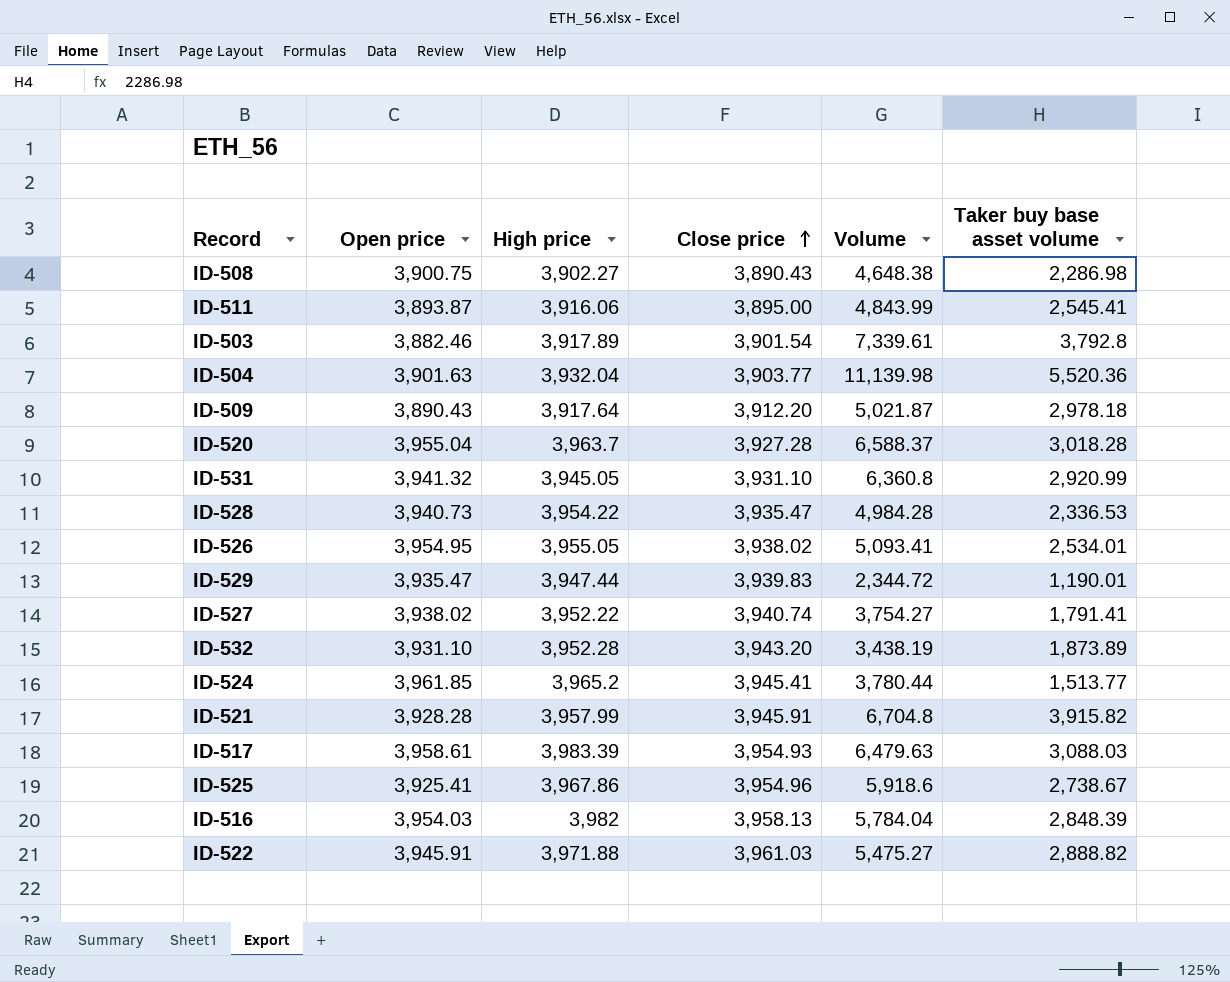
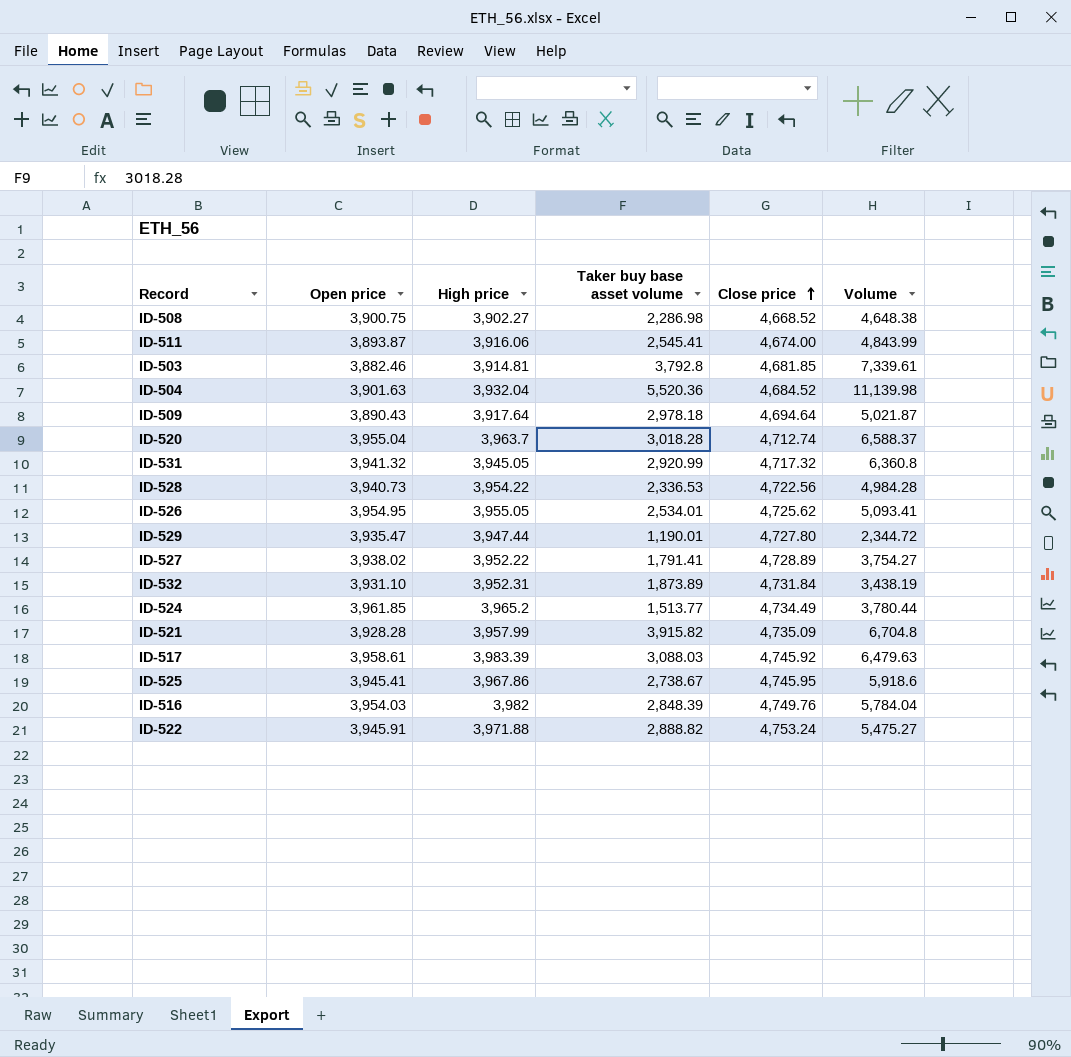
column Taker buy base asset volume | position: 6 -> 4
ID-508 | Close price: 3,890.43 -> 4,668.52
ID-511 | Close price: 3,895.00 -> 4,674.00
ID-503 | High price: 3,917.89 -> 3,914.81
ID-503 | Close price: 3,901.54 -> 4,681.85
ID-504 | Close price: 3,903.77 -> 4,684.52
ID-509 | Close price: 3,912.20 -> 4,694.64
ID-520 | Close price: 3,927.28 -> 4,712.74
ID-531 | Close price: 3,931.10 -> 4,717.32
ID-528 | Close price: 3,935.47 -> 4,722.56
ID-526 | Close price: 3,938.02 -> 4,725.62
ID-529 | Close price: 3,939.83 -> 4,727.80
ID-527 | Close price: 3,940.74 -> 4,728.89
ID-532 | High price: 3,952.28 -> 3,952.31
ID-532 | Close price: 3,943.20 -> 4,731.84
ID-524 | Close price: 3,945.41 -> 4,734.49
ID-521 | Close price: 3,945.91 -> 4,735.09
ID-517 | Close price: 3,954.93 -> 4,745.92
ID-525 | Open price: 3,925.41 -> 3,945.41
ID-525 | Close price: 3,954.96 -> 4,745.95
ID-516 | Close price: 3,958.13 -> 4,749.76
ID-522 | Close price: 3,961.03 -> 4,753.24

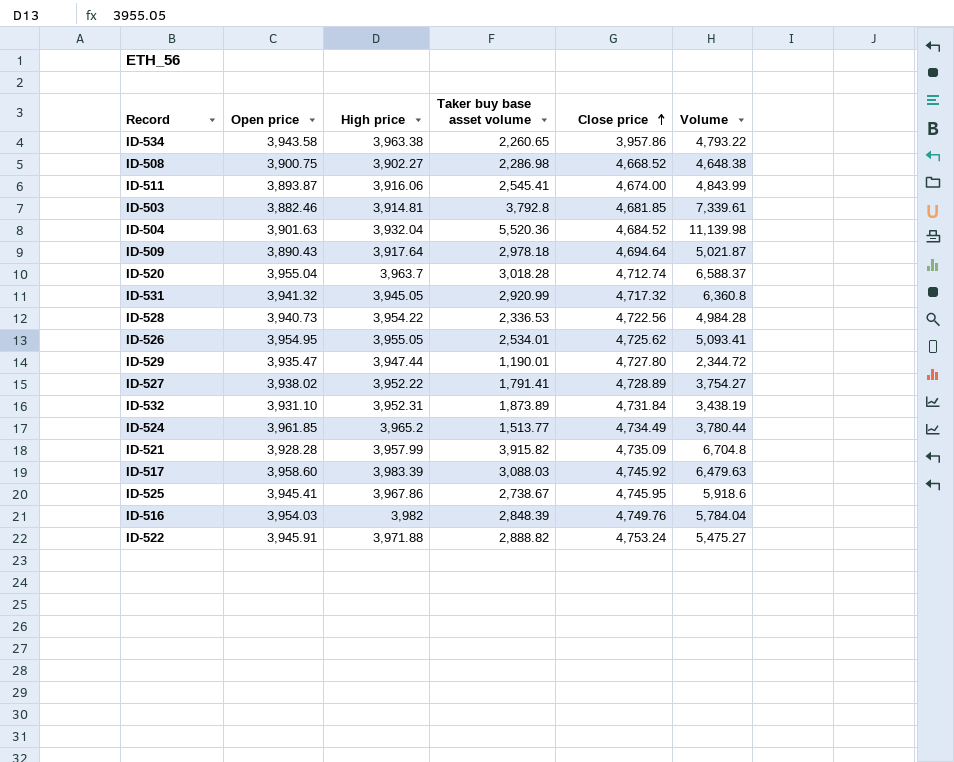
row ID-534: none -> 3,943.58 | 3,963.38 | 2,260.65 | 3,957.86 | 4,793.22
ID-517 | Open price: 3,958.61 -> 3,958.60

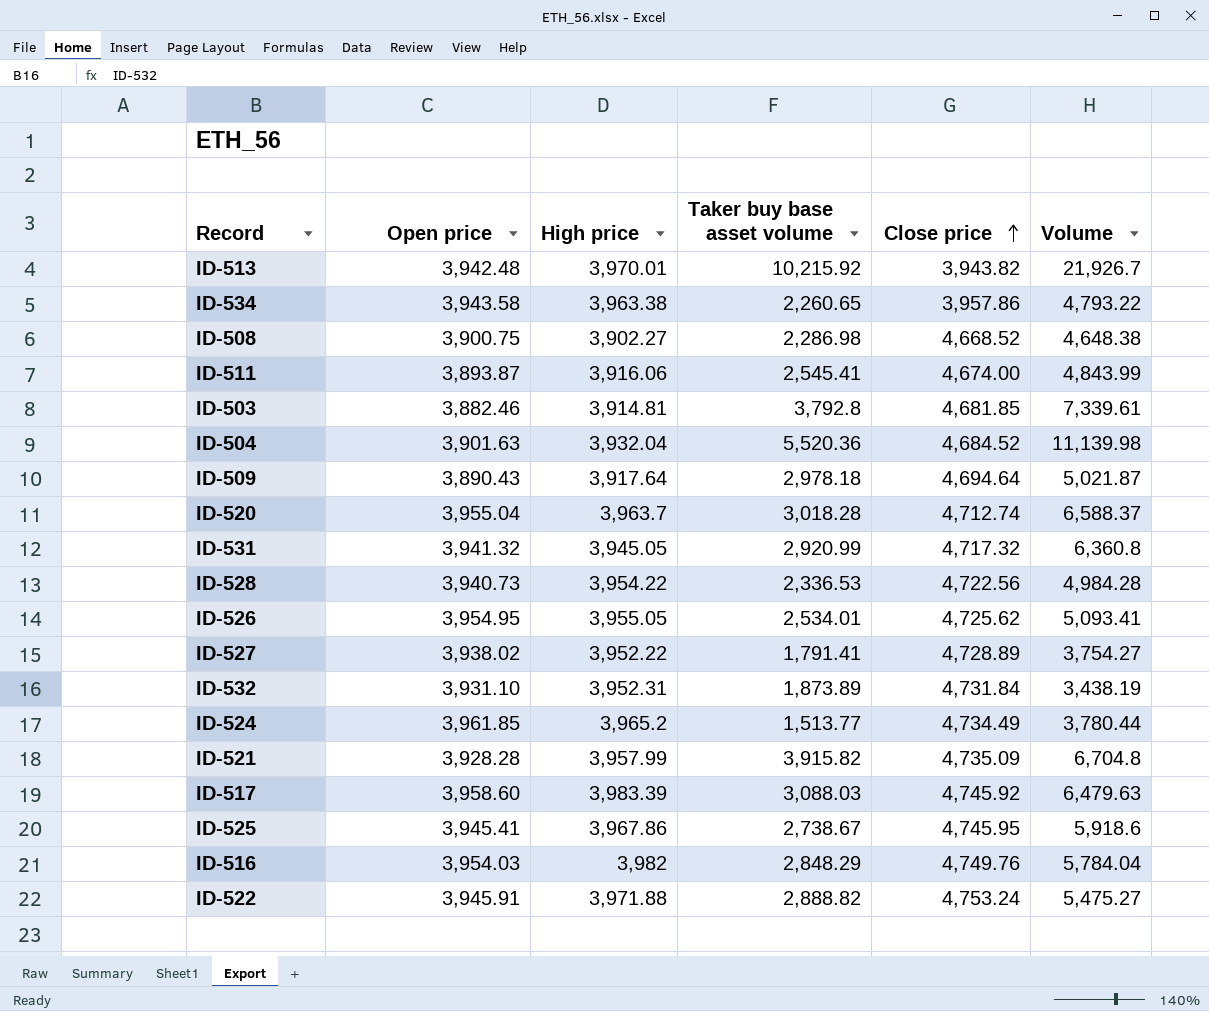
row ID-529: 3,935.47 | 3,947.44 | 1,190.01 | 4,727.80 | 2,344.72 -> none
row ID-513: none -> 3,942.48 | 3,970.01 | 10,215.92 | 3,943.82 | 21,926.7
ID-516 | Taker buy base asset volume: 2,848.39 -> 2,848.29

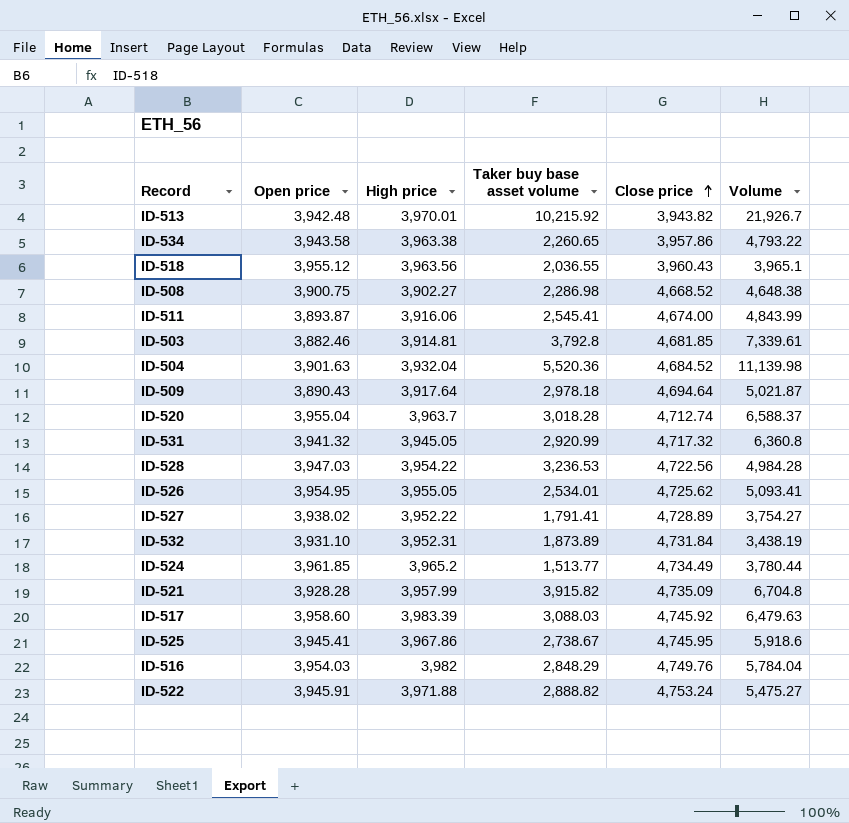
row ID-518: none -> 3,955.12 | 3,963.56 | 2,036.55 | 3,960.43 | 3,965.1
ID-528 | Open price: 3,940.73 -> 3,947.03
ID-528 | Taker buy base asset volume: 2,336.53 -> 3,236.53

